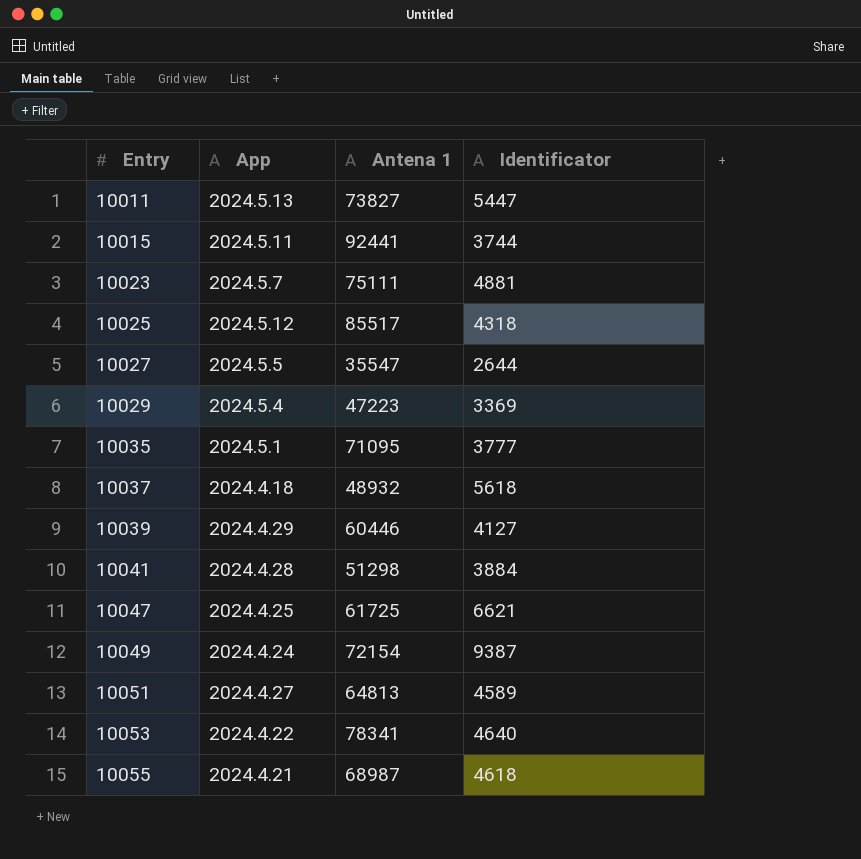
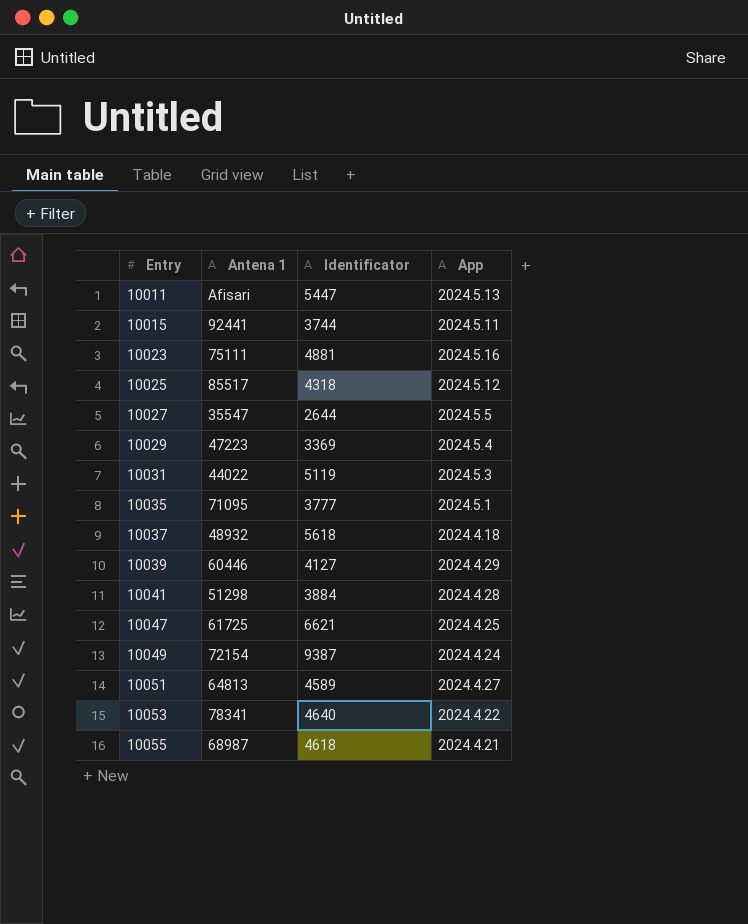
column App | position: 2 -> 4
10011 | Antena 1: 73827 -> Afisari
10023 | App: 2024.5.7 -> 2024.5.16
row 10031: none -> 44022 | 5119 | 2024.5.3

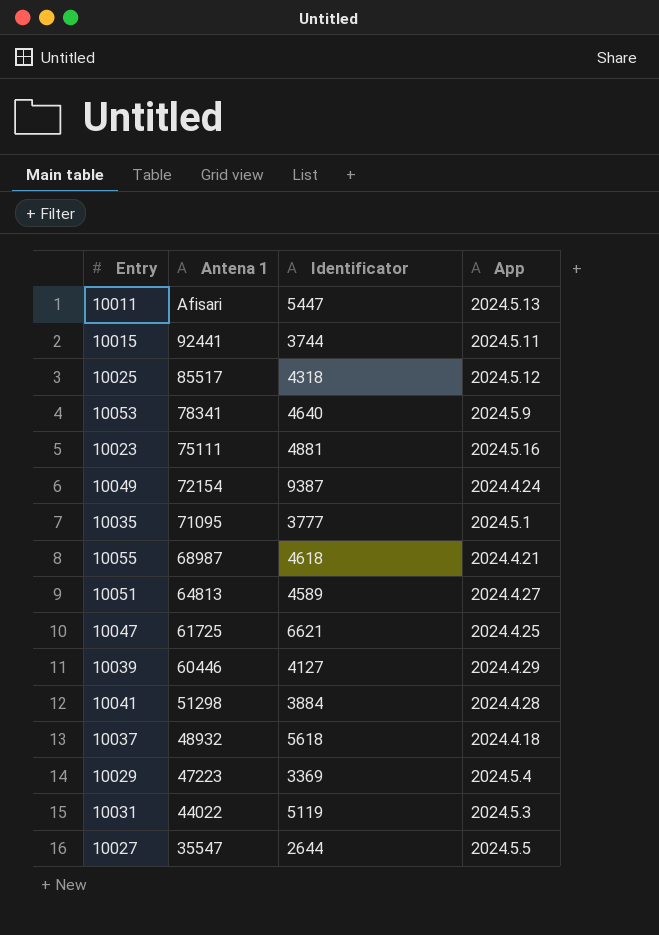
row order: Entry ascending -> Antena 1 descending
10053 | App: 2024.4.22 -> 2024.5.9

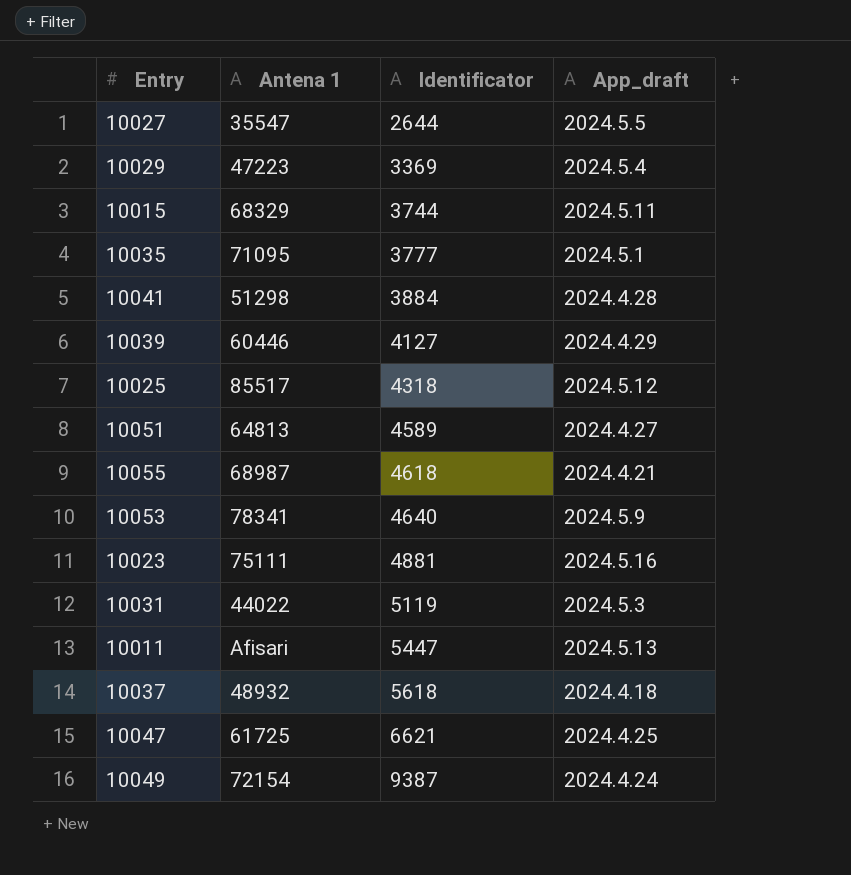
row order: Antena 1 descending -> Identificator ascending
column name: App -> App_draft
10015 | Antena 1: 92441 -> 68329

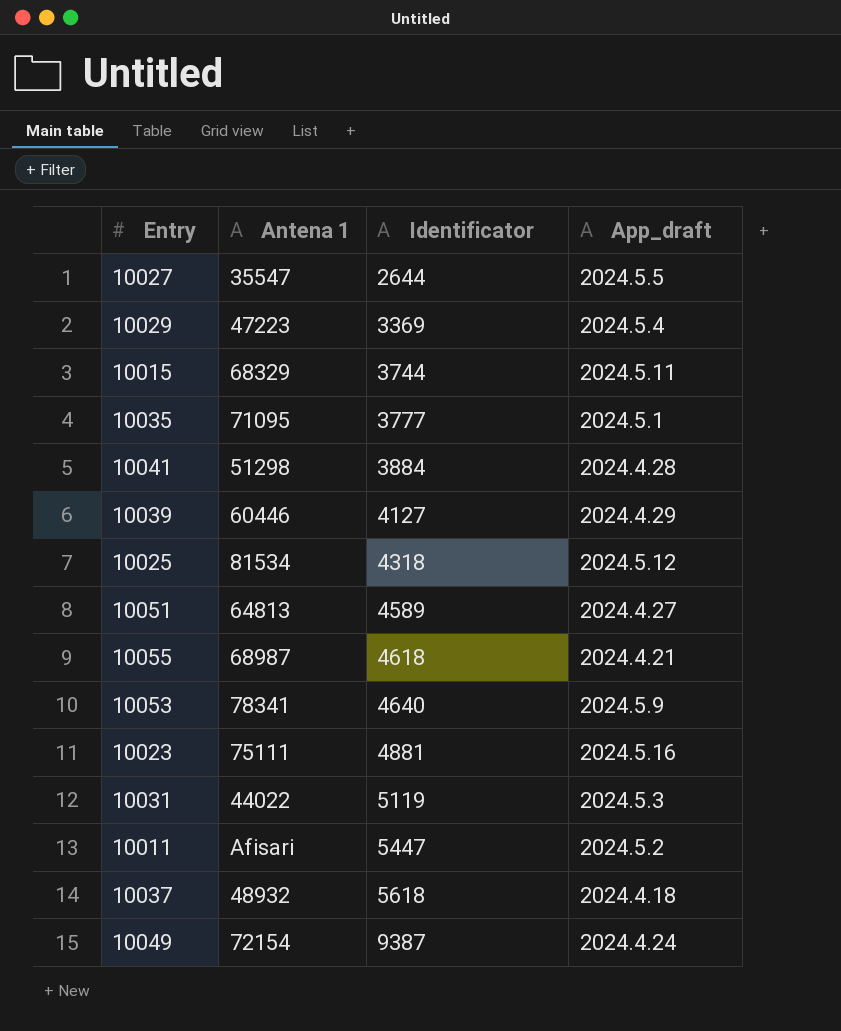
row 10047: 61725 | 6621 | 2024.4.25 -> none
10025 | Antena 1: 85517 -> 81534
10011 | App_draft: 2024.5.13 -> 2024.5.2

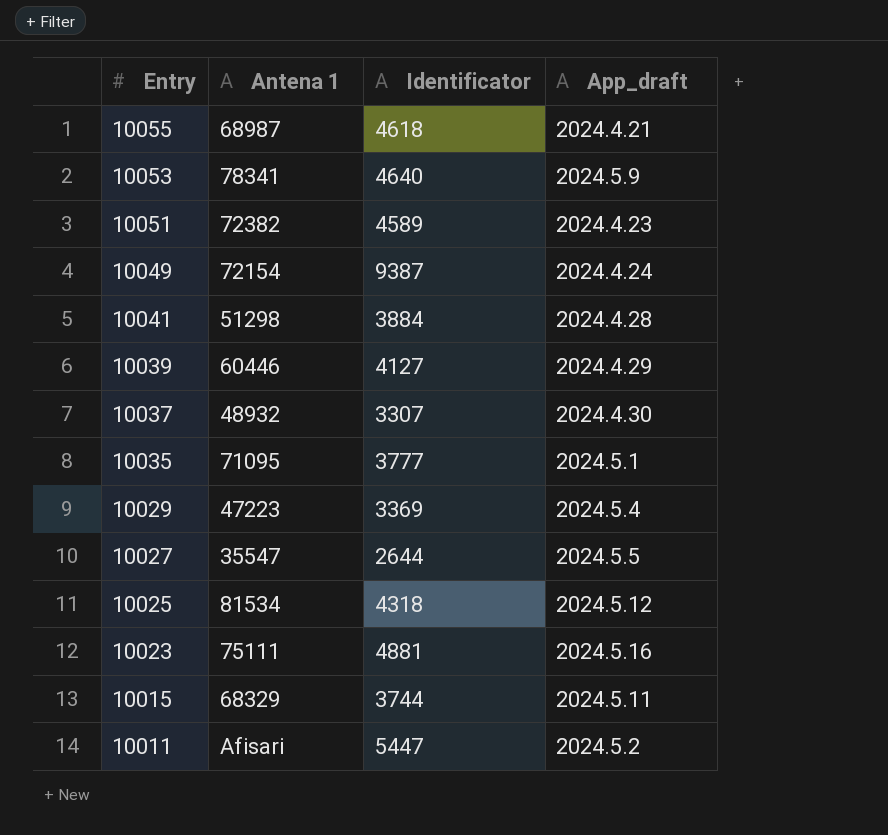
row order: Identificator ascending -> Entry descending
row 10031: 44022 | 5119 | 2024.5.3 -> none
10051 | Antena 1: 64813 -> 72382
10051 | App_draft: 2024.4.27 -> 2024.4.23
10037 | Identificator: 5618 -> 3307
10037 | App_draft: 2024.4.18 -> 2024.4.30

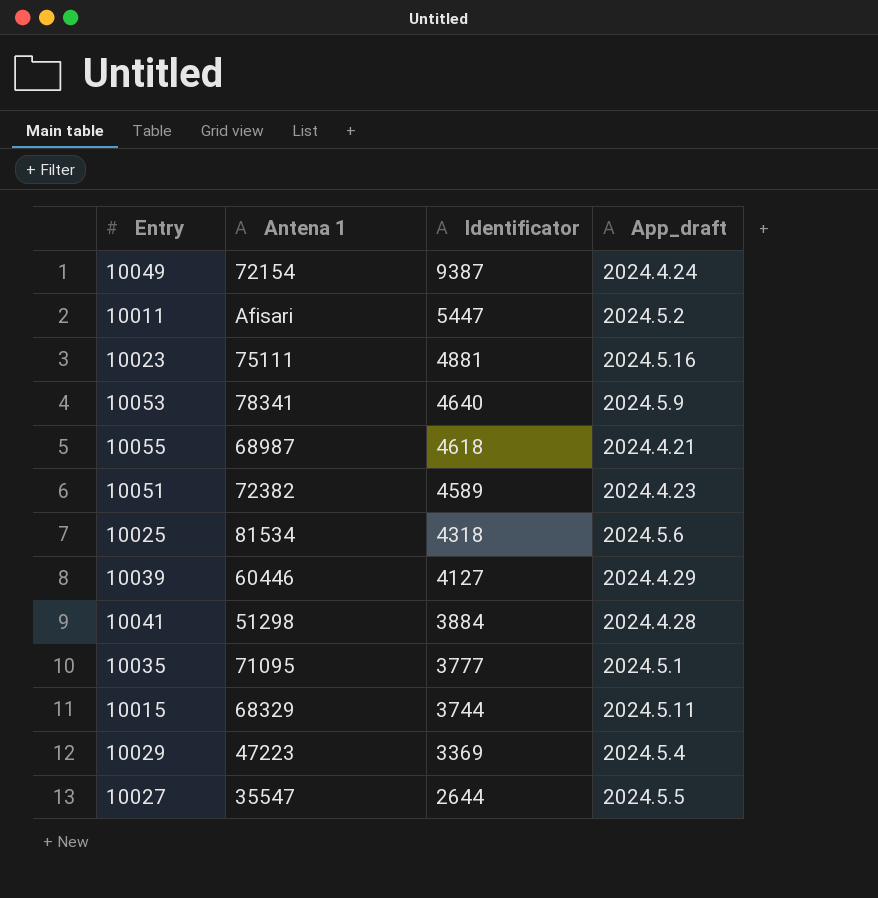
row order: Entry descending -> Identificator descending
row 10037: 48932 | 3307 | 2024.4.30 -> none
10025 | App_draft: 2024.5.12 -> 2024.5.6

